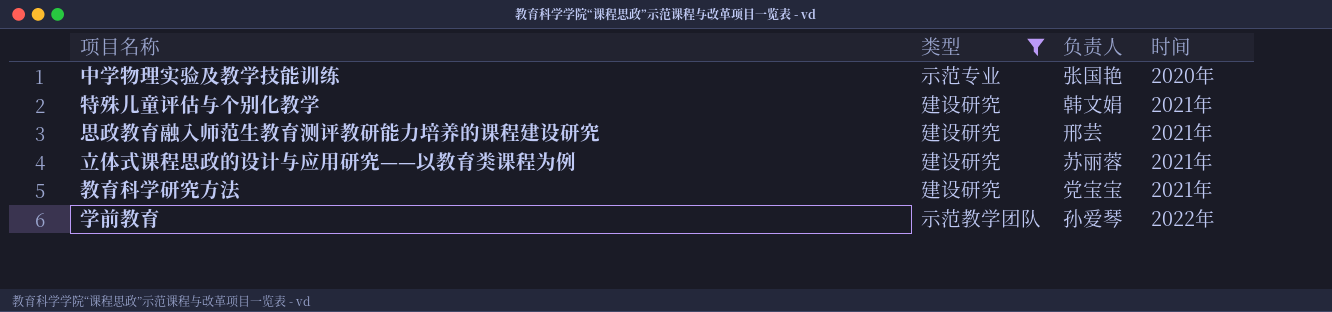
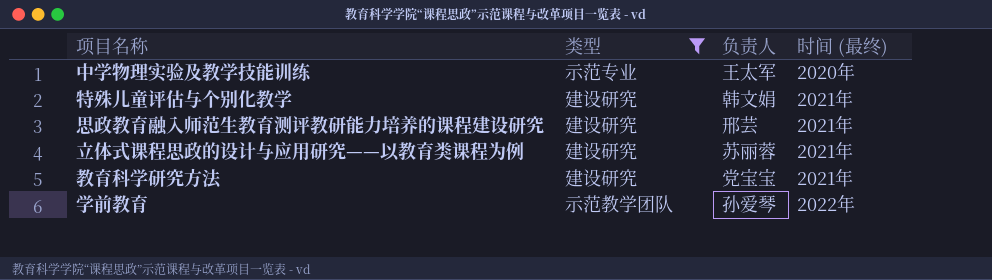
column name: 时间 -> 时间 (最终)
中学物理实验及教学技能训练 | 负责人: 张国艳 -> 王太军

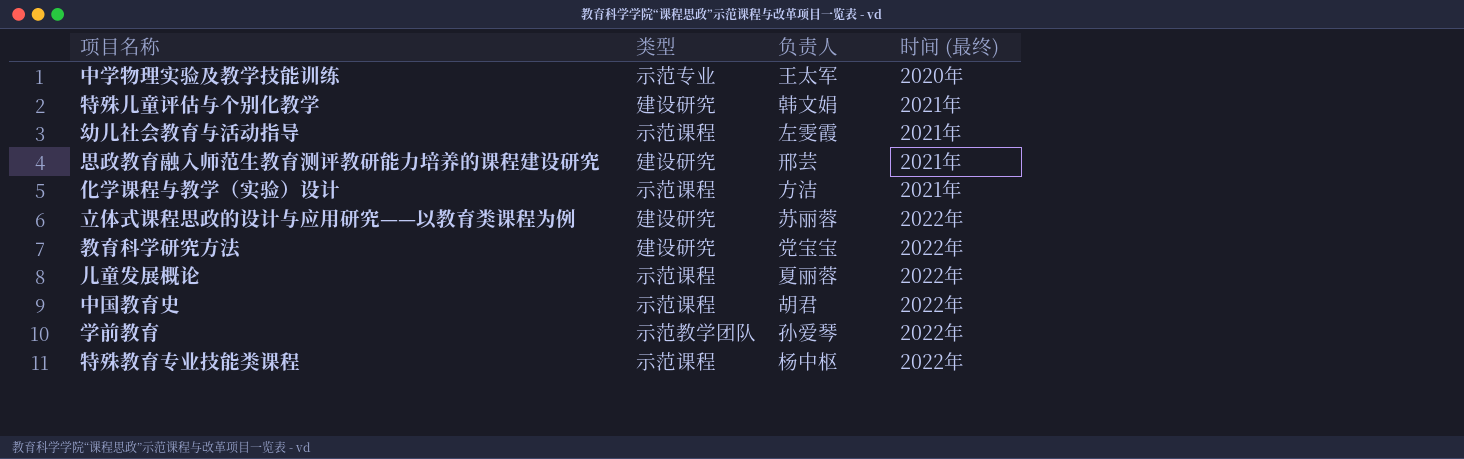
filter: 类型 != 示范课程 -> none
立体式课程思政的设计与应用研究——以教育类课程为例 | 时间 (最终): 2021年 -> 2022年
教育科学研究方法 | 时间 (最终): 2021年 -> 2022年

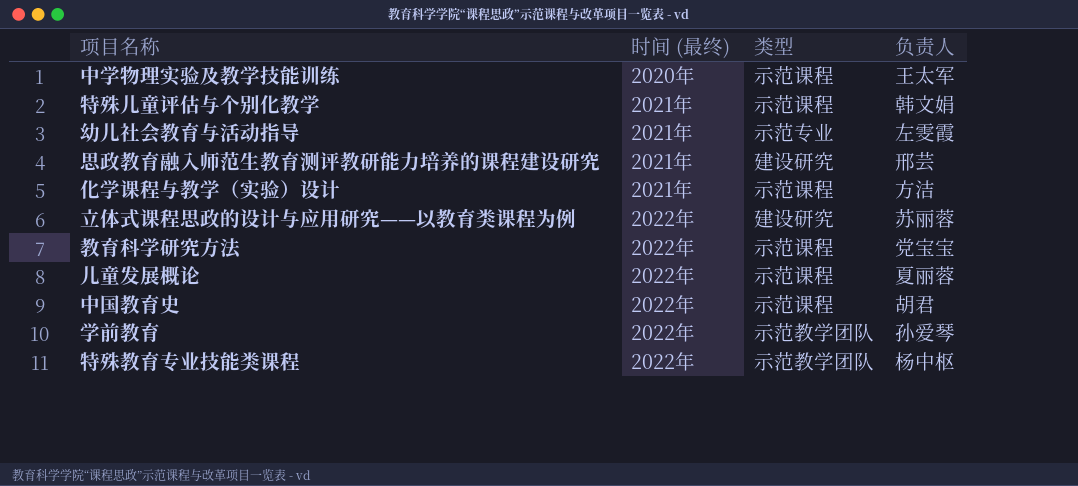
column 时间 (最终) | position: 4 -> 2
中学物理实验及教学技能训练 | 类型: 示范专业 -> 示范课程
特殊儿童评估与个别化教学 | 类型: 建设研究 -> 示范课程
幼儿社会教育与活动指导 | 类型: 示范课程 -> 示范专业
教育科学研究方法 | 类型: 建设研究 -> 示范课程
特殊教育专业技能类课程 | 类型: 示范课程 -> 示范教学团队

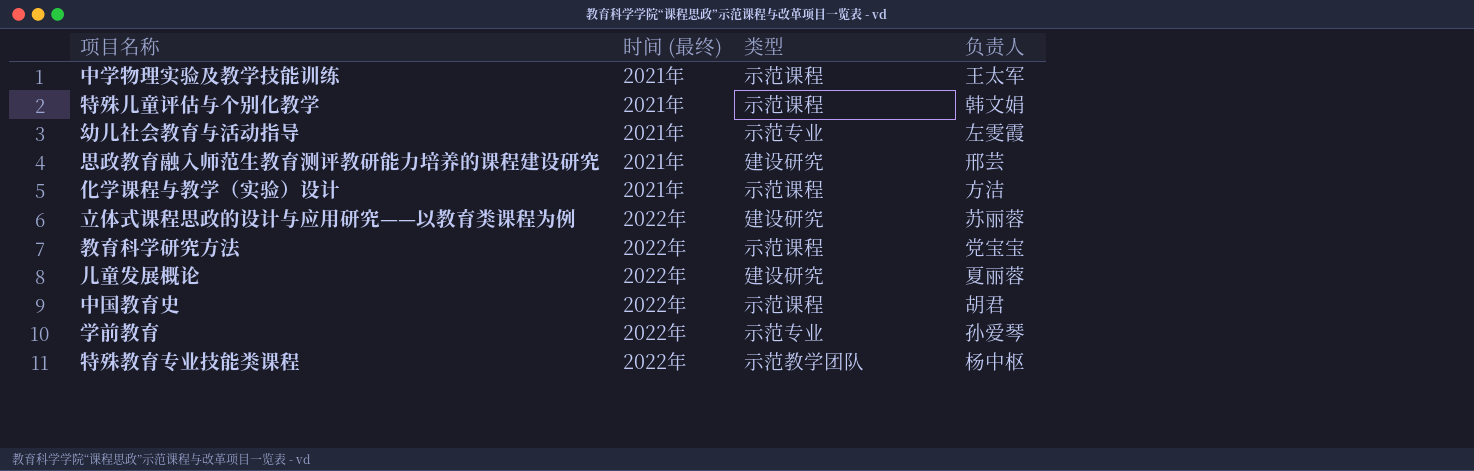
中学物理实验及教学技能训练 | 时间 (最终): 2020年 -> 2021年
儿童发展概论 | 类型: 示范课程 -> 建设研究
学前教育 | 类型: 示范教学团队 -> 示范专业

